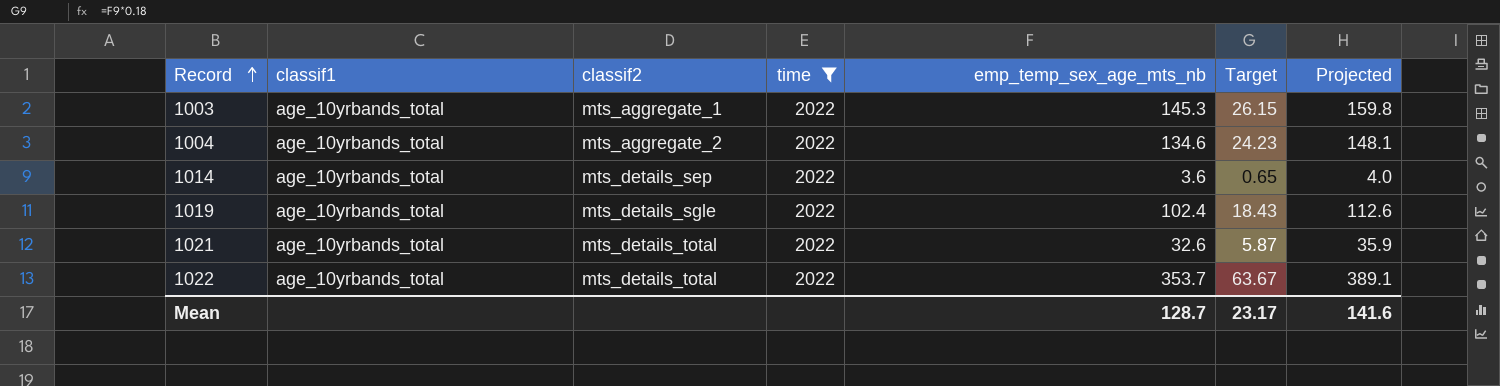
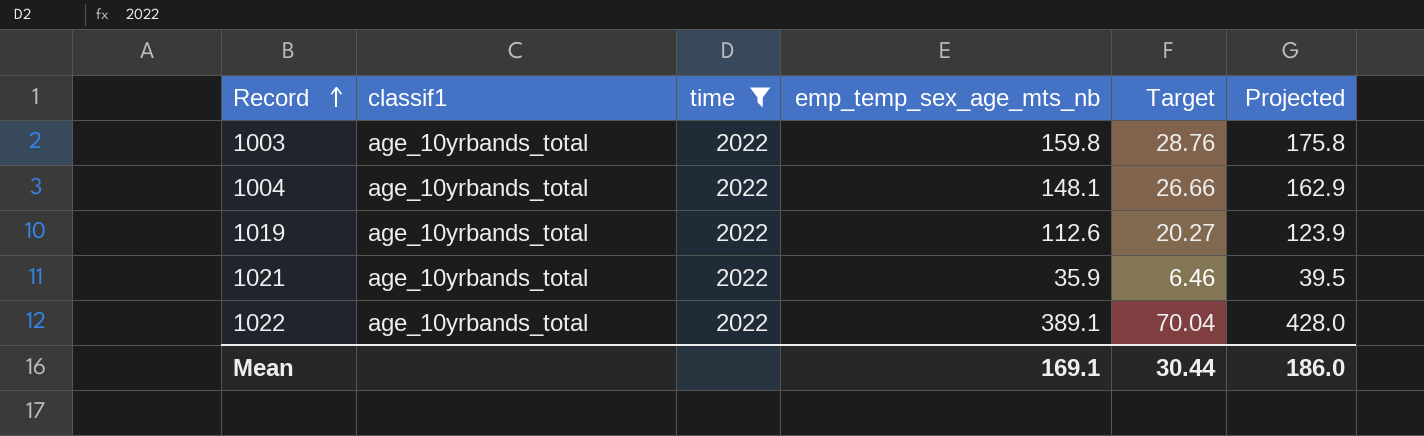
column classif2 | position: 3 -> none
row 1014: age_10yrbands_total | mts_details_sep | 2022 | 3.6 | 0.65 | 4.0 -> none
1003 | emp_temp_sex_age_mts_nb: 145.3 -> 159.8
1003 | Target: 26.15 -> 28.76
1003 | Projected: 159.8 -> 175.8
1004 | emp_temp_sex_age_mts_nb: 134.6 -> 148.1
1004 | Target: 24.23 -> 26.66
1004 | Projected: 148.1 -> 162.9
1019 | emp_temp_sex_age_mts_nb: 102.4 -> 112.6
1019 | Target: 18.43 -> 20.27
1019 | Projected: 112.6 -> 123.9
1021 | emp_temp_sex_age_mts_nb: 32.6 -> 35.9
1021 | Target: 5.87 -> 6.46
1021 | Projected: 35.9 -> 39.5
1022 | emp_temp_sex_age_mts_nb: 353.7 -> 389.1
1022 | Target: 63.67 -> 70.04
1022 | Projected: 389.1 -> 428.0
Mean | emp_temp_sex_age_mts_nb: 128.7 -> 169.1
Mean | Target: 23.17 -> 30.44
Mean | Projected: 141.6 -> 186.0

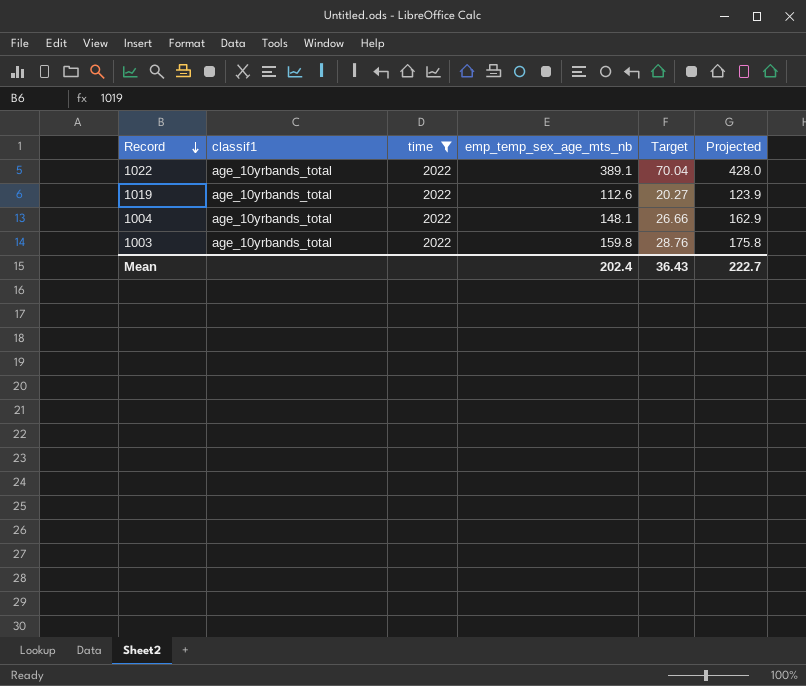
row order: Record ascending -> Record descending
row 1021: age_10yrbands_total | 2022 | 35.9 | 6.46 | 39.5 -> none
Mean | emp_temp_sex_age_mts_nb: 169.1 -> 202.4
Mean | Target: 30.44 -> 36.43
Mean | Projected: 186.0 -> 222.7

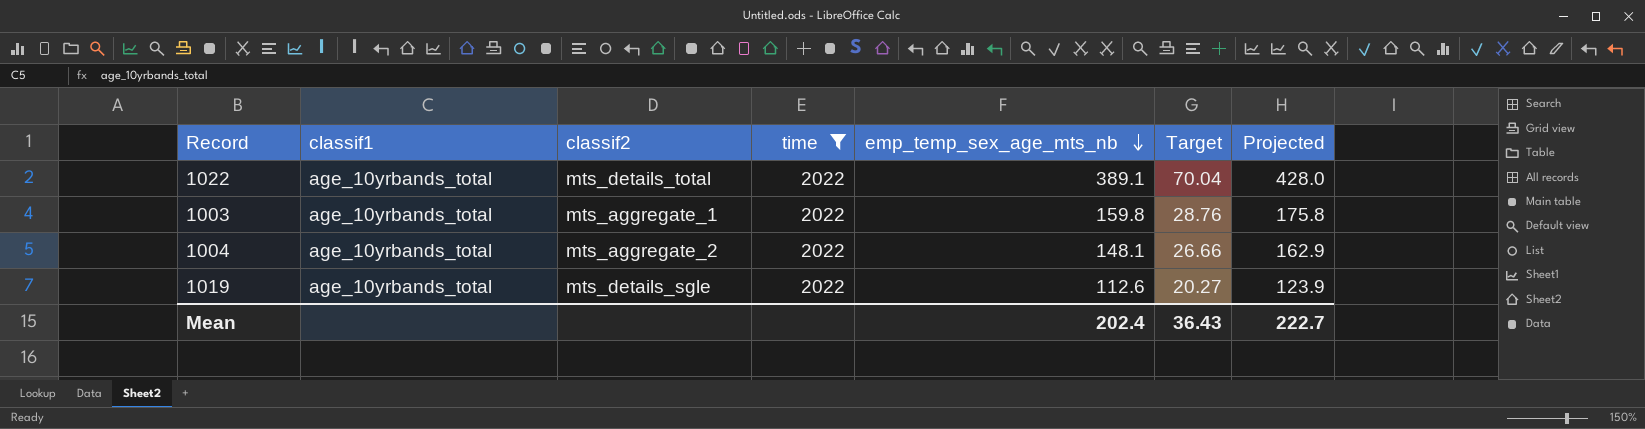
row order: Record descending -> emp_temp_sex_age_mts_nb descending
column classif2 | position: none -> 3

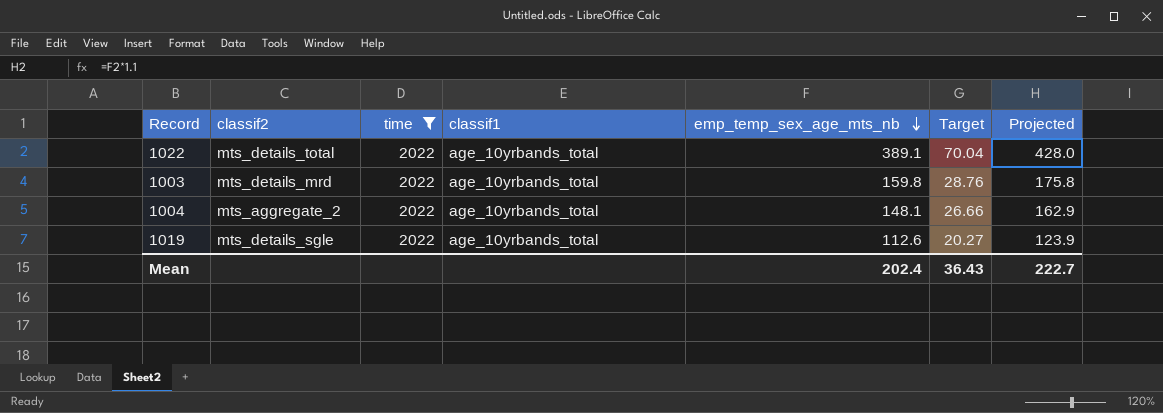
column classif1 | position: 2 -> 4
1003 | classif2: mts_aggregate_1 -> mts_details_mrd

